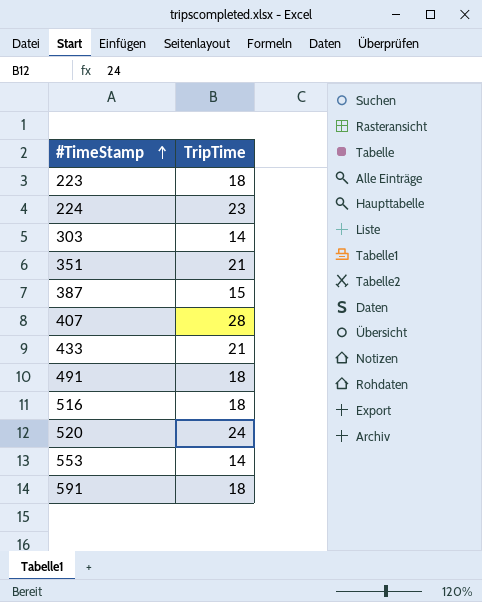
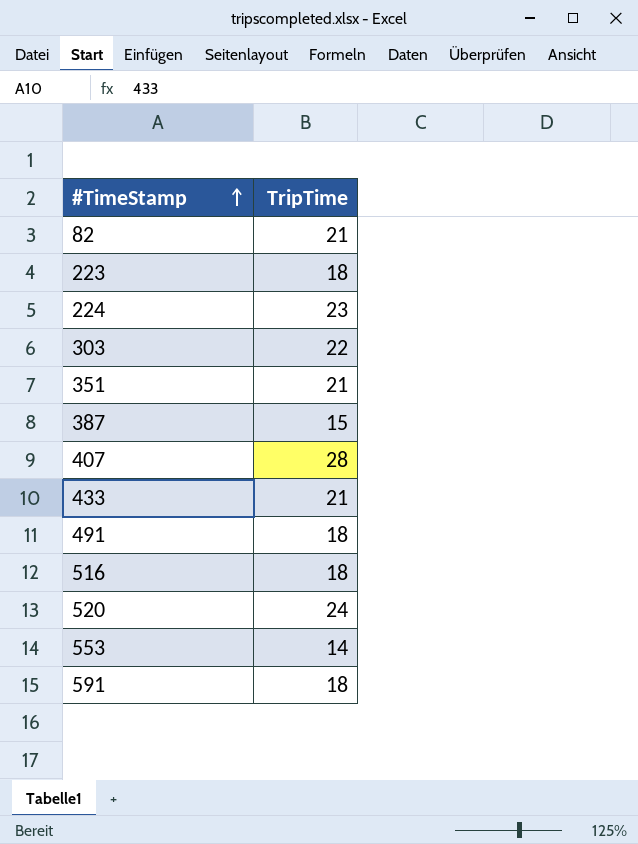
row 82: none -> 21
303 | TripTime: 14 -> 22

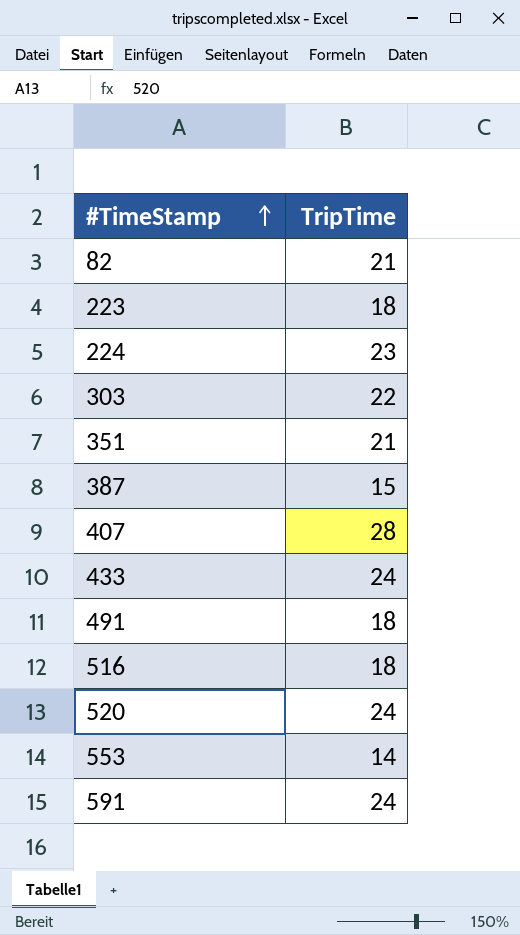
433 | TripTime: 21 -> 24
591 | TripTime: 18 -> 24

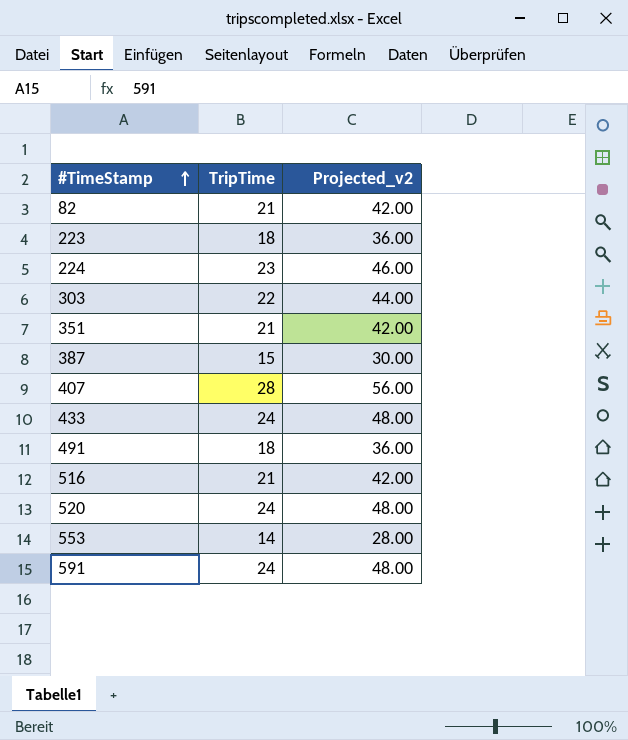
column Projected_v2 | formula: none -> [TripTime] * 2
516 | TripTime: 18 -> 21

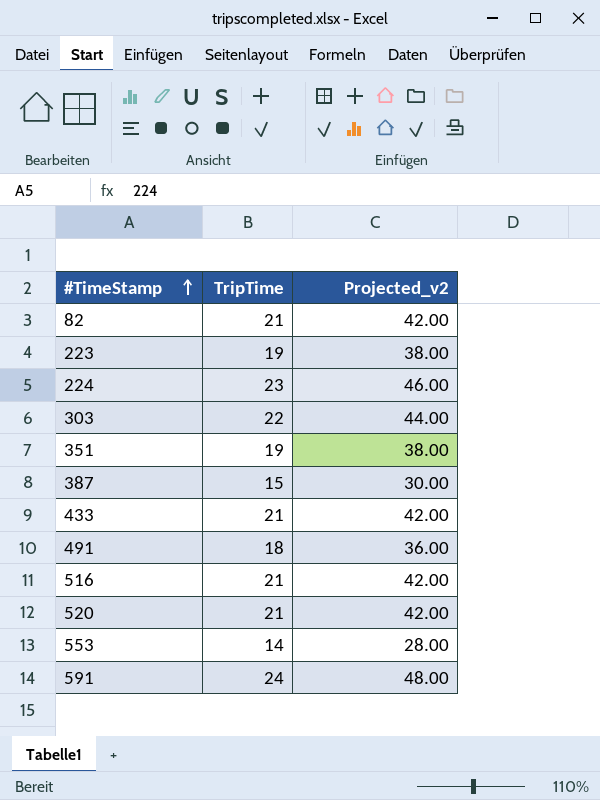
row 407: 28 | 56.00 -> none
223 | TripTime: 18 -> 19
223 | Projected_v2: 36.00 -> 38.00
351 | TripTime: 21 -> 19
351 | Projected_v2: 42.00 -> 38.00
433 | TripTime: 24 -> 21
433 | Projected_v2: 48.00 -> 42.00
520 | TripTime: 24 -> 21
520 | Projected_v2: 48.00 -> 42.00

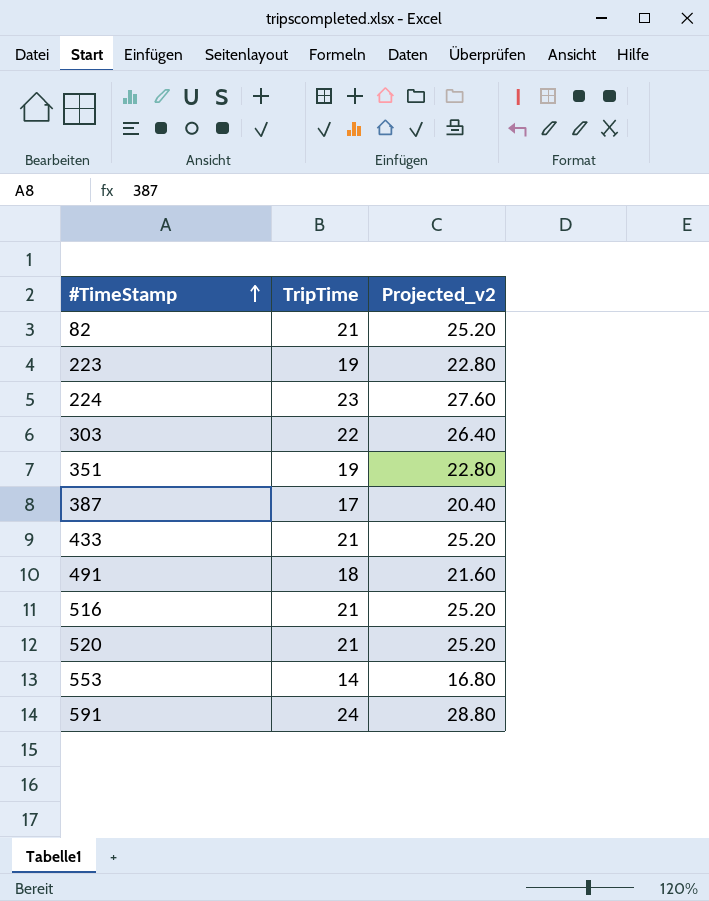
column Projected_v2 | formula: [TripTime] * 2 -> [TripTime] * 1.2
387 | TripTime: 15 -> 17

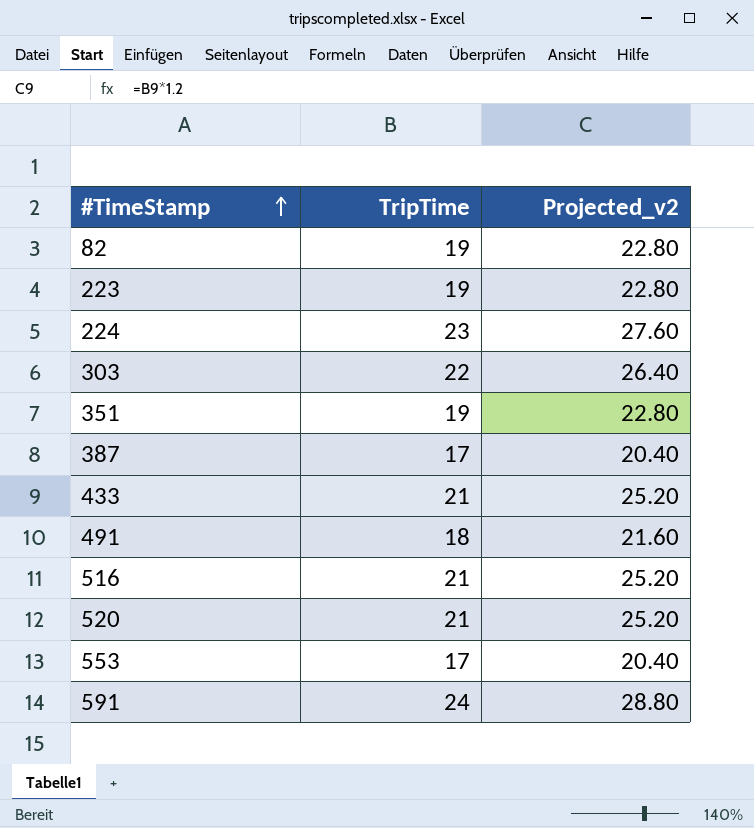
82 | TripTime: 21 -> 19
82 | Projected_v2: 25.20 -> 22.80
553 | TripTime: 14 -> 17
553 | Projected_v2: 16.80 -> 20.40

